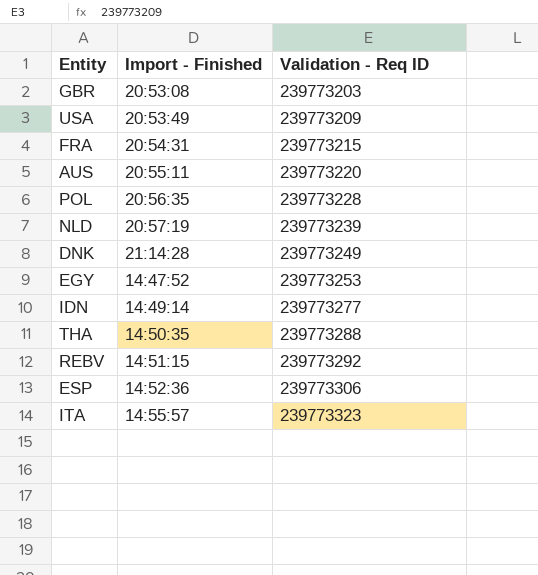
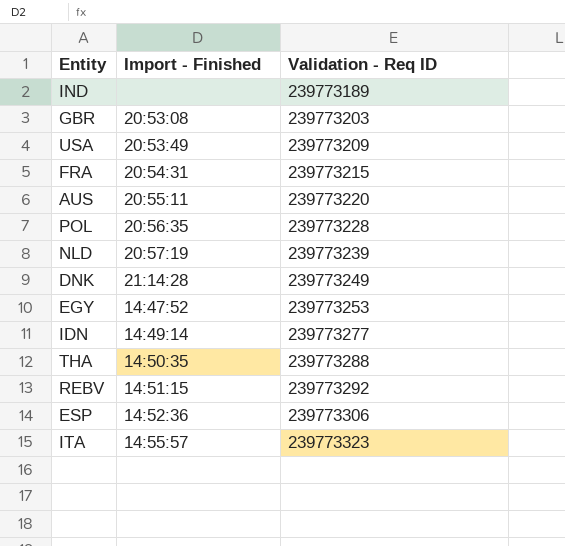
row IND: none -> none | 239773189

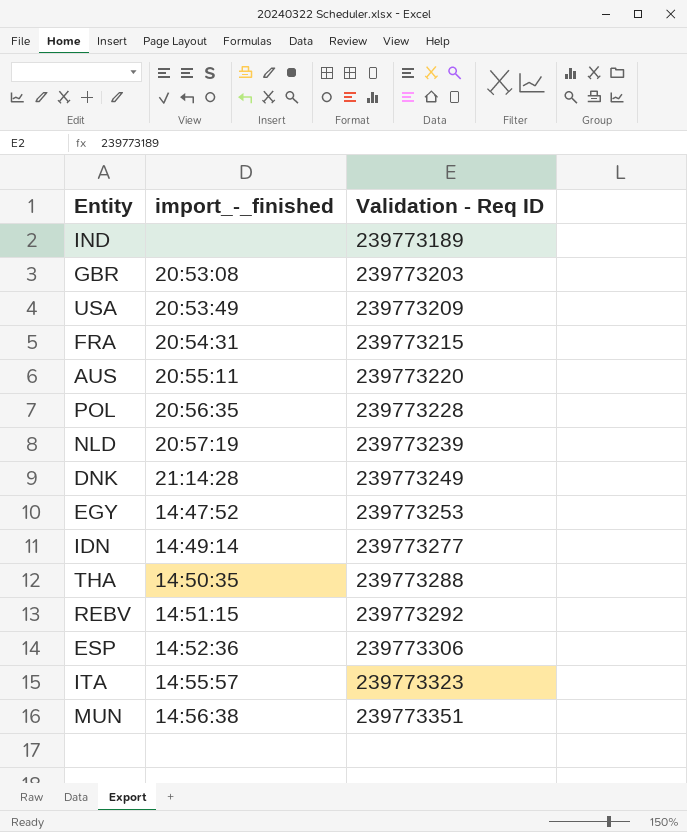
column name: Import - Finished -> import_-_finished
row MUN: none -> 14:56:38 | 239773351

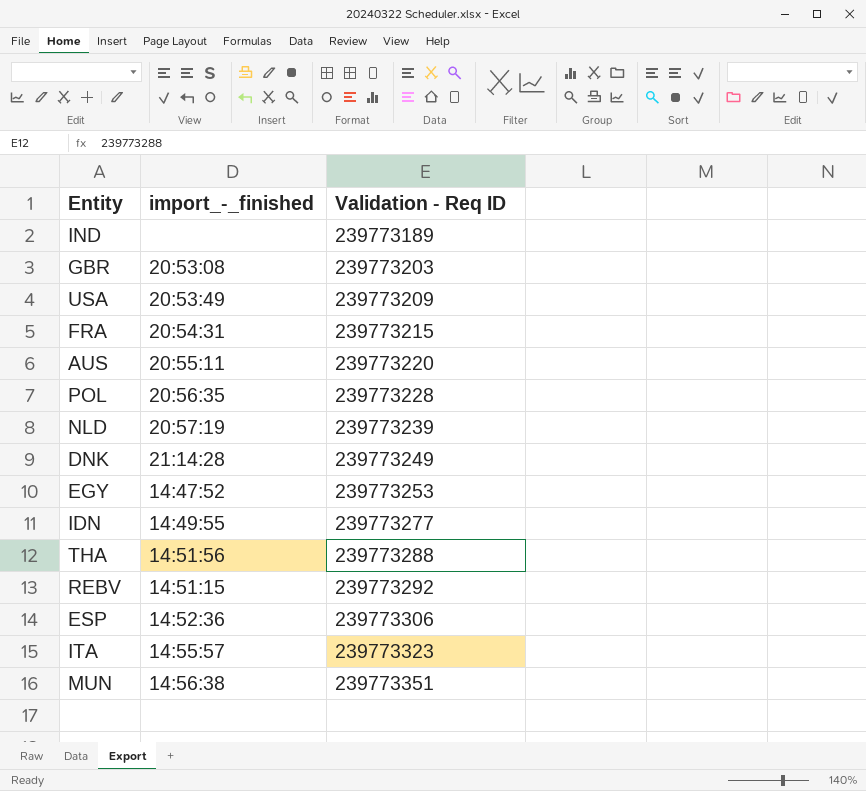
IDN | import_-_finished: 14:49:14 -> 14:49:55
THA | import_-_finished: 14:50:35 -> 14:51:56

